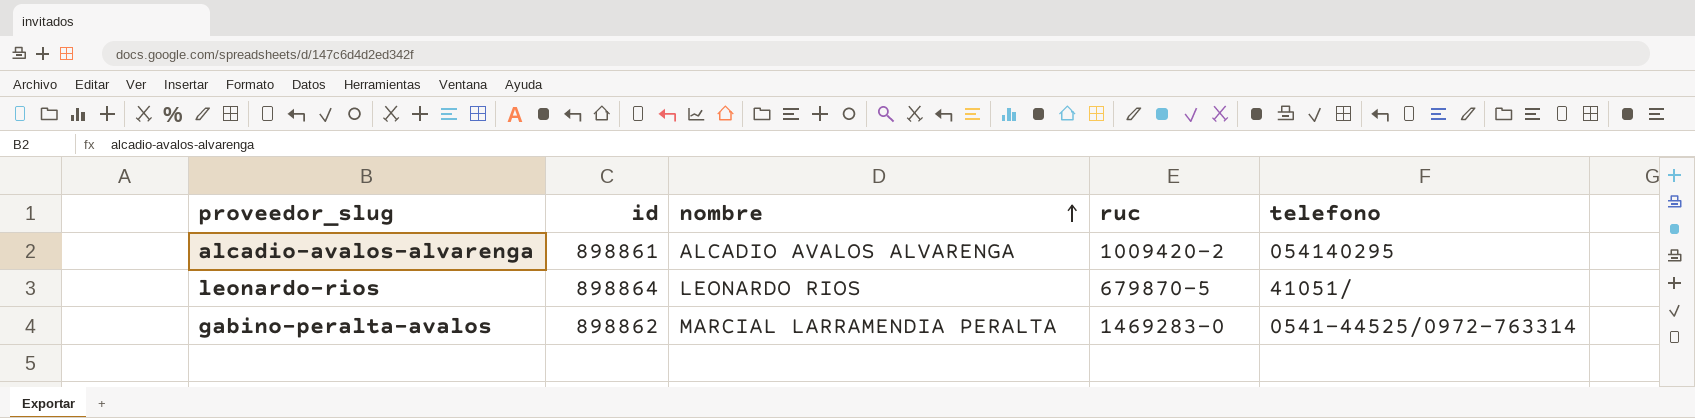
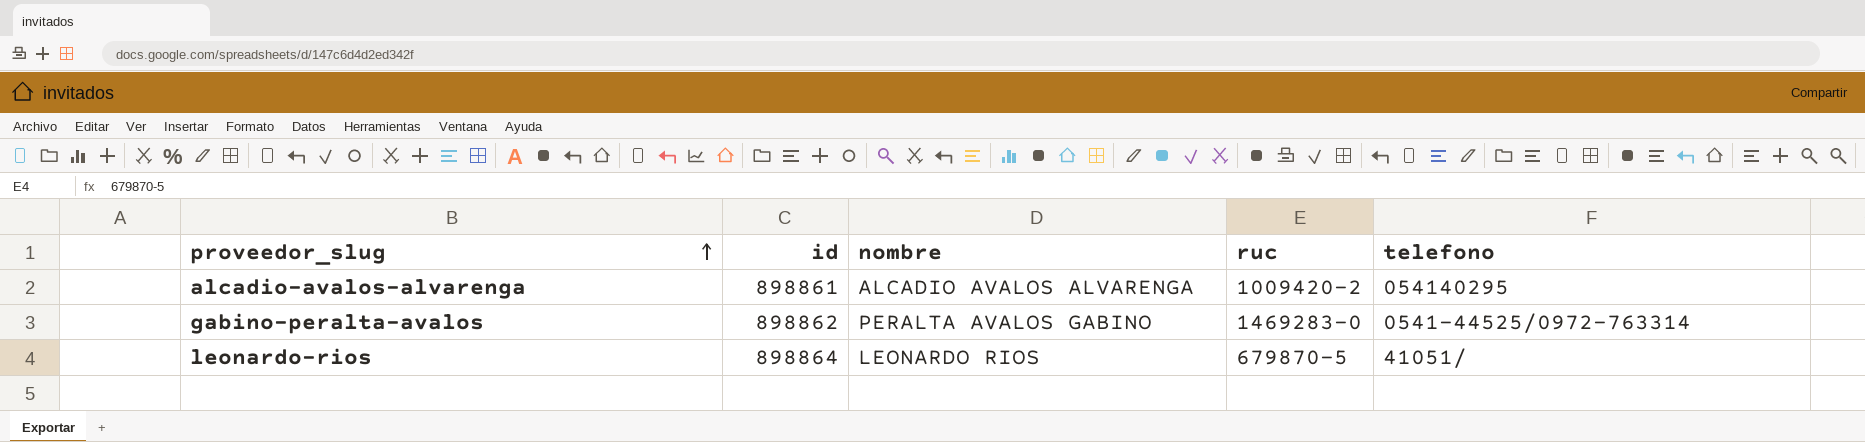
row order: nombre ascending -> proveedor_slug ascending
gabino-peralta-avalos | nombre: MARCIAL LARRAMENDIA PERALTA -> PERALTA AVALOS GABINO

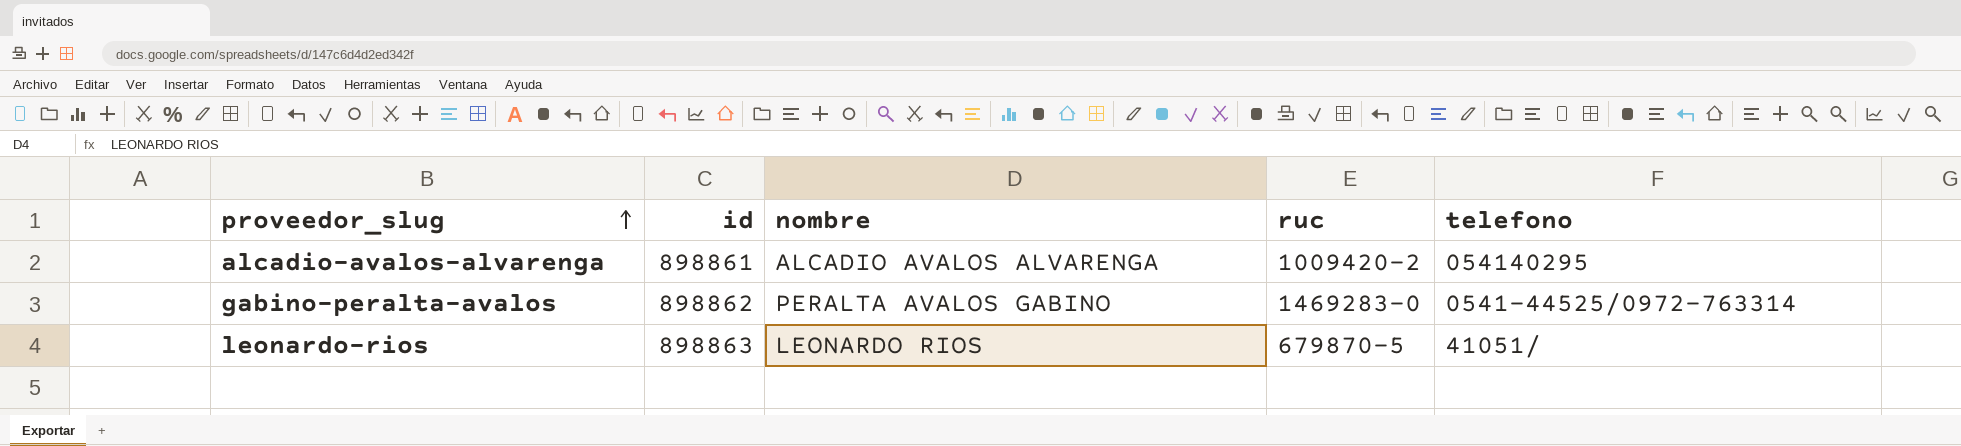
leonardo-rios | id: 898864 -> 898863

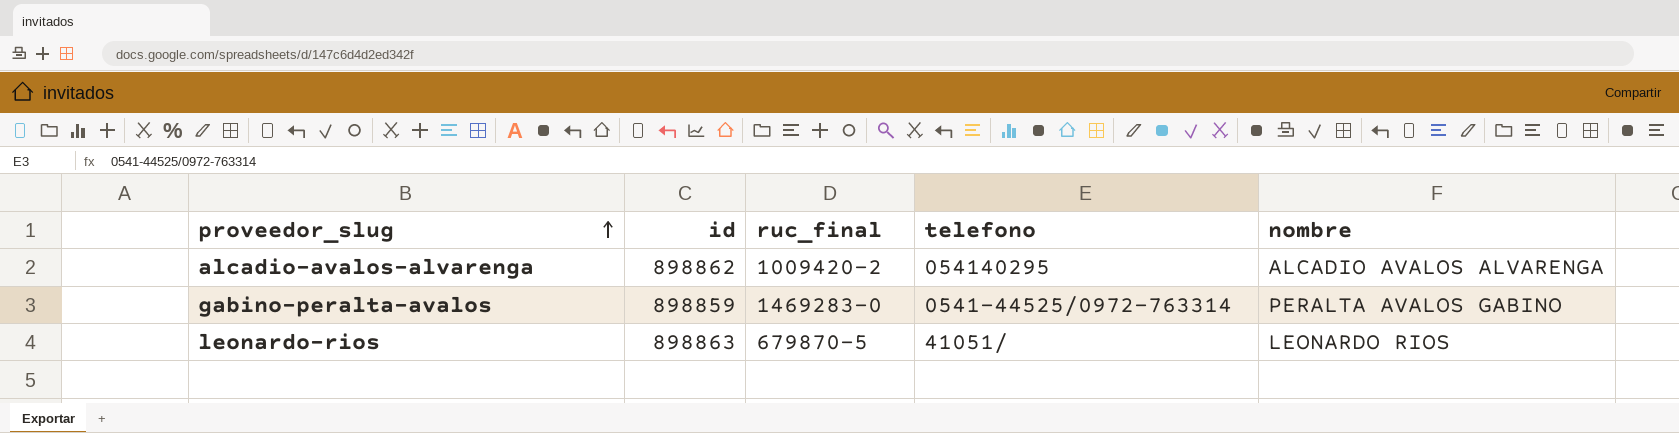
column name: ruc -> ruc_final
column nombre | position: 3 -> 5
alcadio-avalos-alvarenga | id: 898861 -> 898862
gabino-peralta-avalos | id: 898862 -> 898859

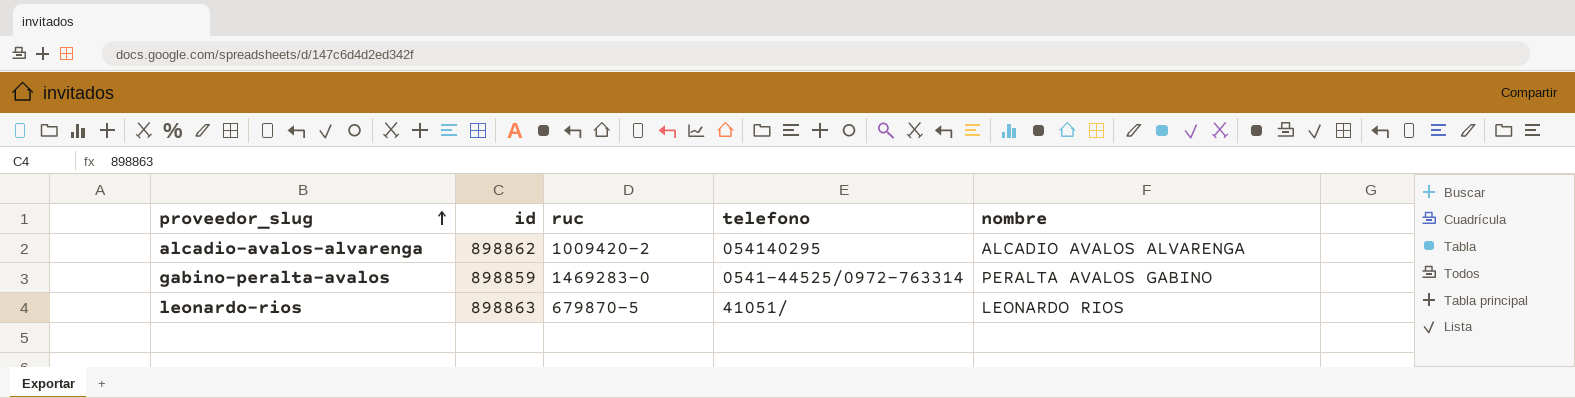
column name: ruc_final -> ruc

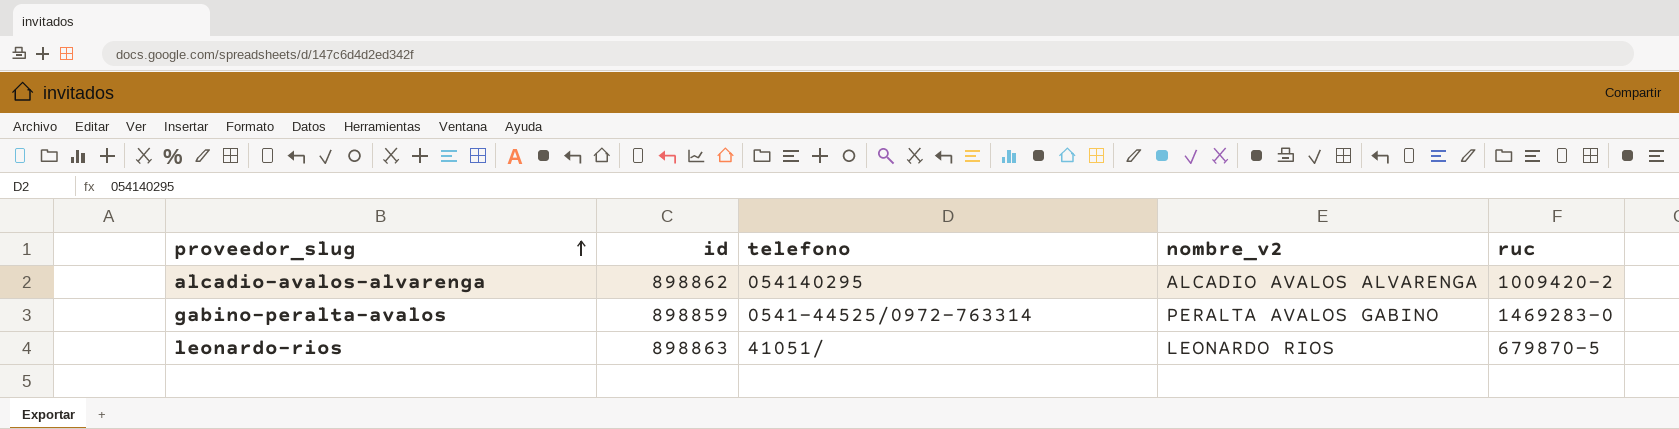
column name: nombre -> nombre_v2
column ruc | position: 3 -> 5

